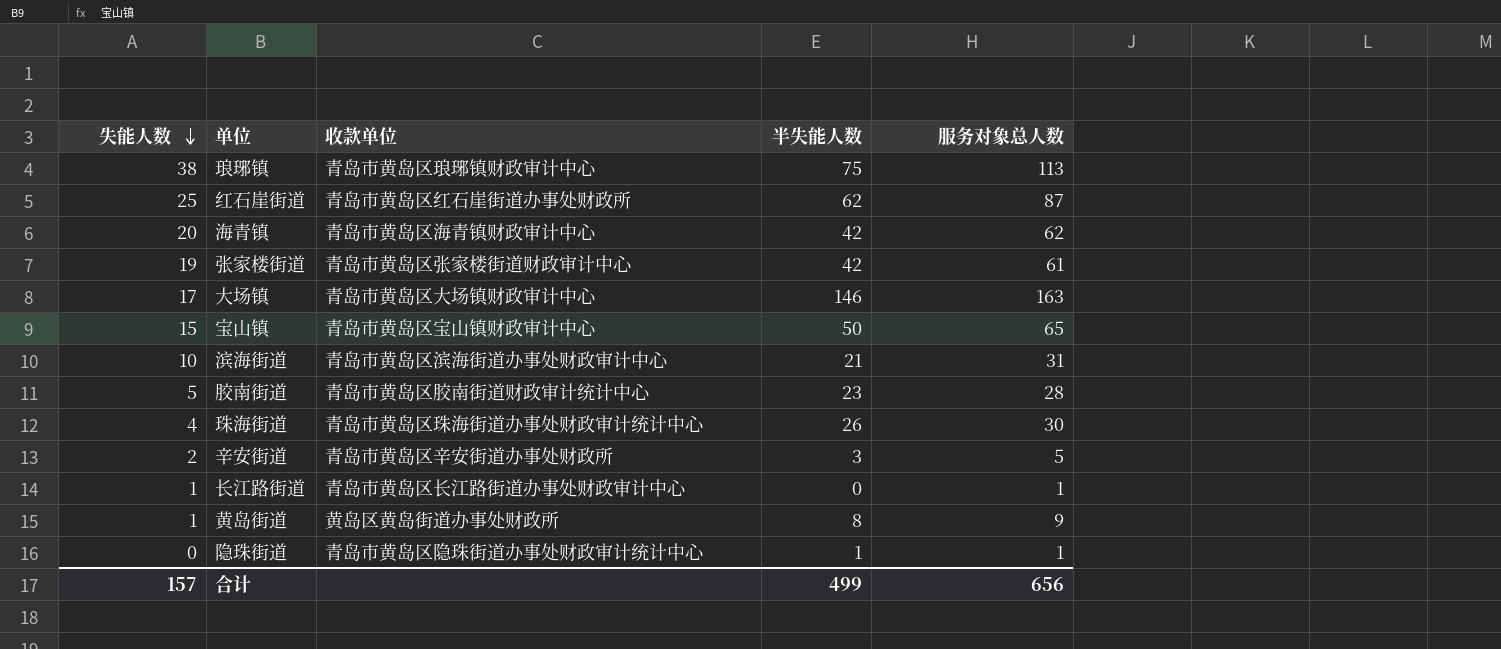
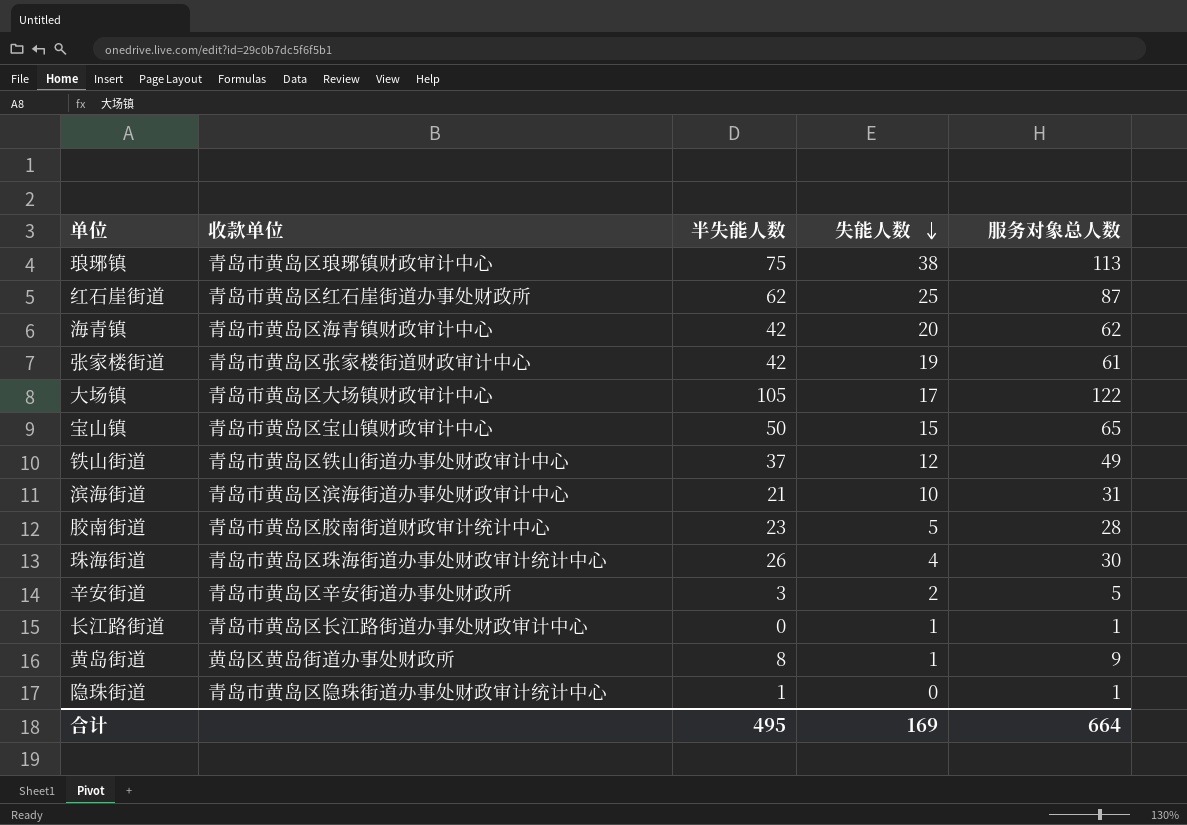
column 失能人数 | position: 1 -> 4
大场镇 | 半失能人数: 146 -> 105
大场镇 | 服务对象总人数: 163 -> 122
row 铁山街道: none -> 青岛市黄岛区铁山街道办事处财政审计中心 | 37 | 12 | 49
合计 | 半失能人数: 499 -> 495
合计 | 失能人数: 157 -> 169
合计 | 服务对象总人数: 656 -> 664

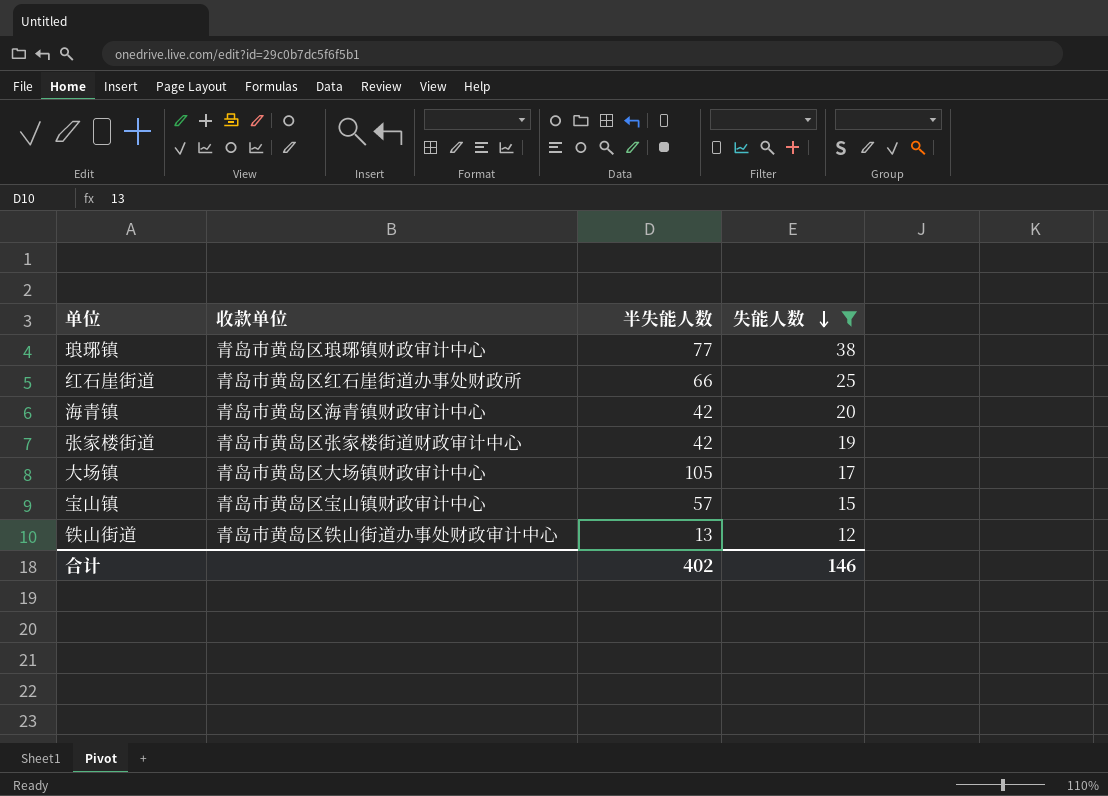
filter: none -> 失能人数 >= 12
column 服务对象总人数 | formula: [半失能人数] + [失能人数] -> none
琅琊镇 | 半失能人数: 75 -> 77
红石崖街道 | 半失能人数: 62 -> 66
宝山镇 | 半失能人数: 50 -> 57
铁山街道 | 半失能人数: 37 -> 13
合计 | 半失能人数: 495 -> 402
合计 | 失能人数: 169 -> 146

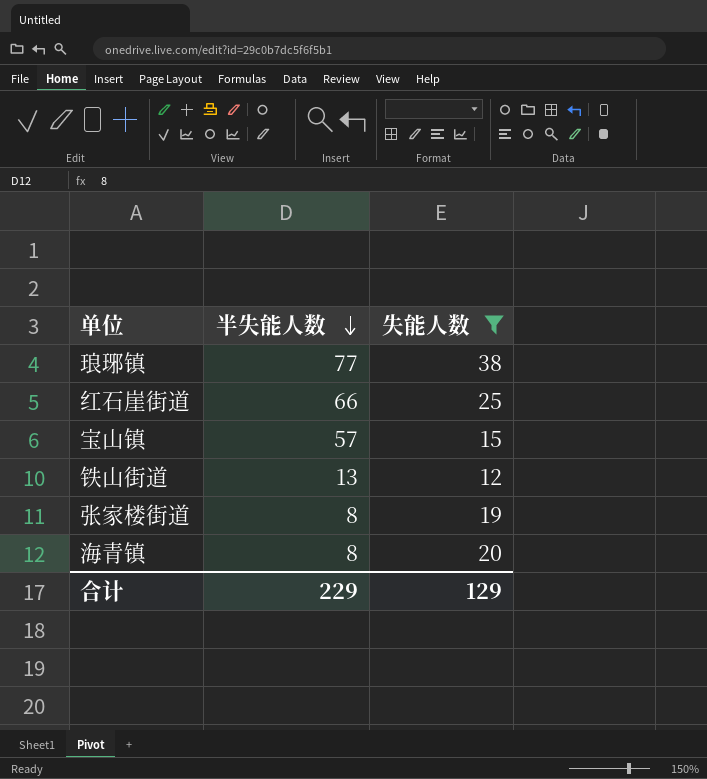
row order: 失能人数 descending -> 半失能人数 descending
column 收款单位 | position: 2 -> none
row 大场镇: 青岛市黄岛区大场镇财政审计中心 | 105 | 17 -> none
张家楼街道 | 半失能人数: 42 -> 8
海青镇 | 半失能人数: 42 -> 8
合计 | 半失能人数: 402 -> 229
合计 | 失能人数: 146 -> 129

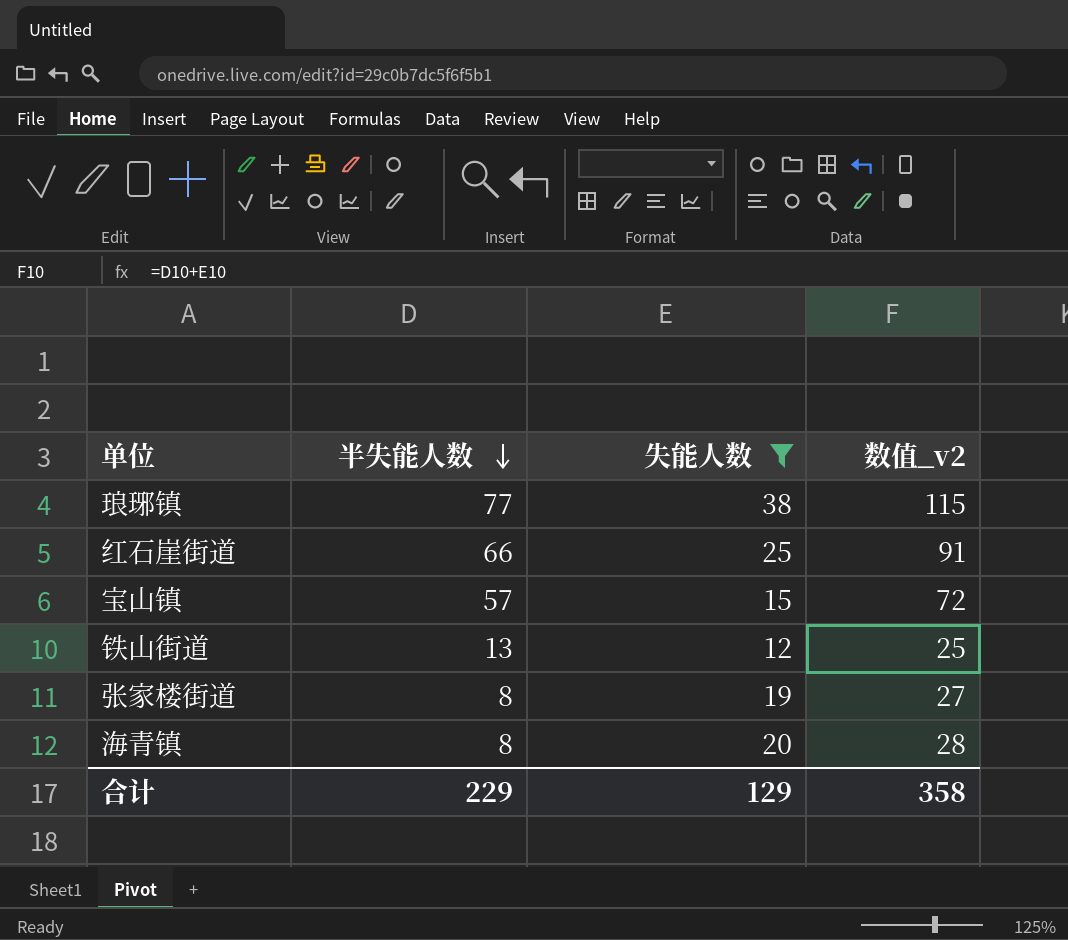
column 数值_v2 | formula: none -> [半失能人数] + [失能人数]

